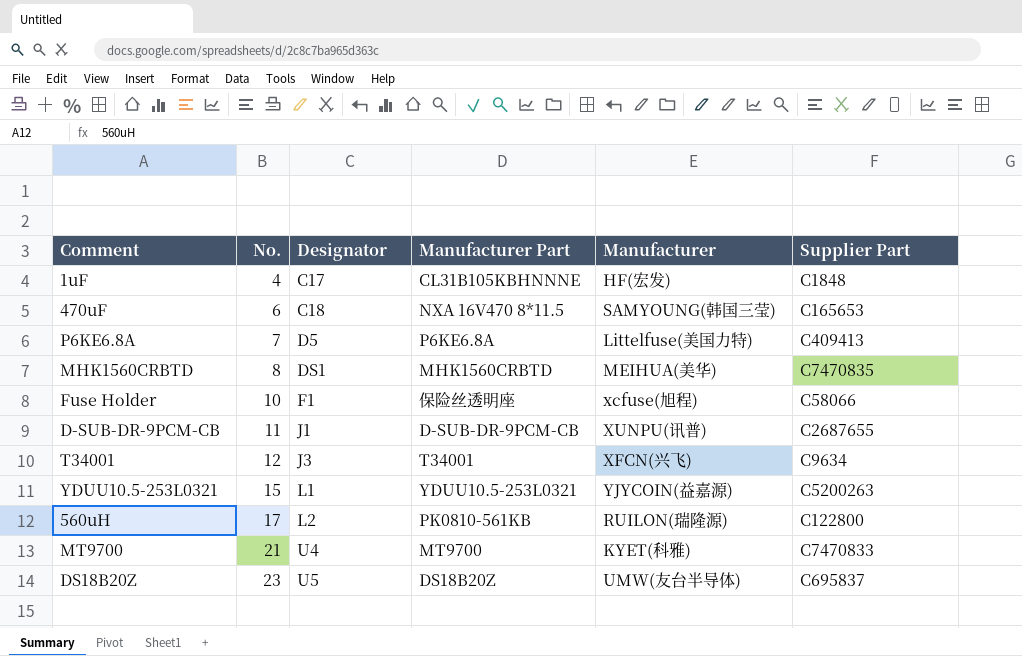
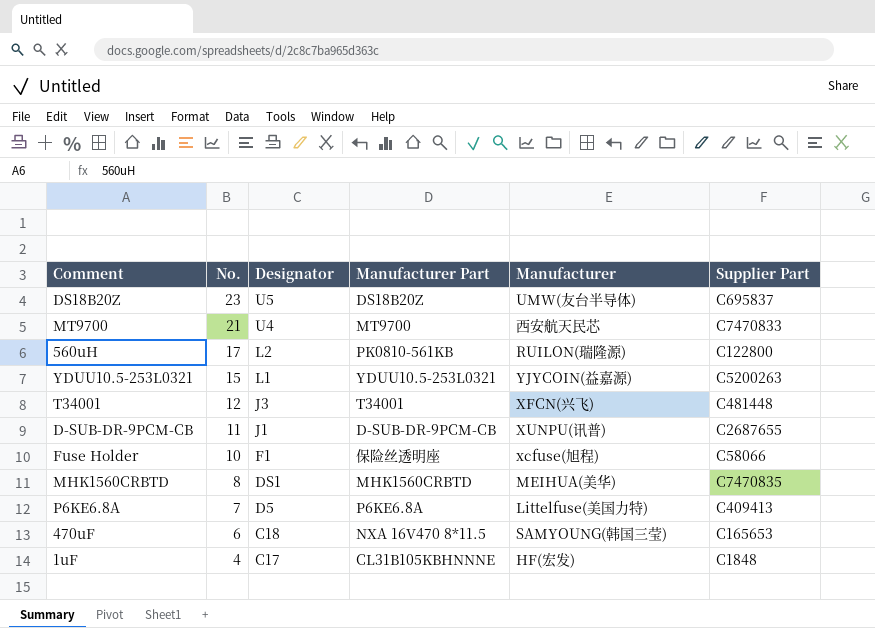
row order: No. ascending -> No. descending
MT9700 | Manufacturer: KYET(科雅) -> 西安航天民芯
T34001 | Supplier Part: C9634 -> C481448

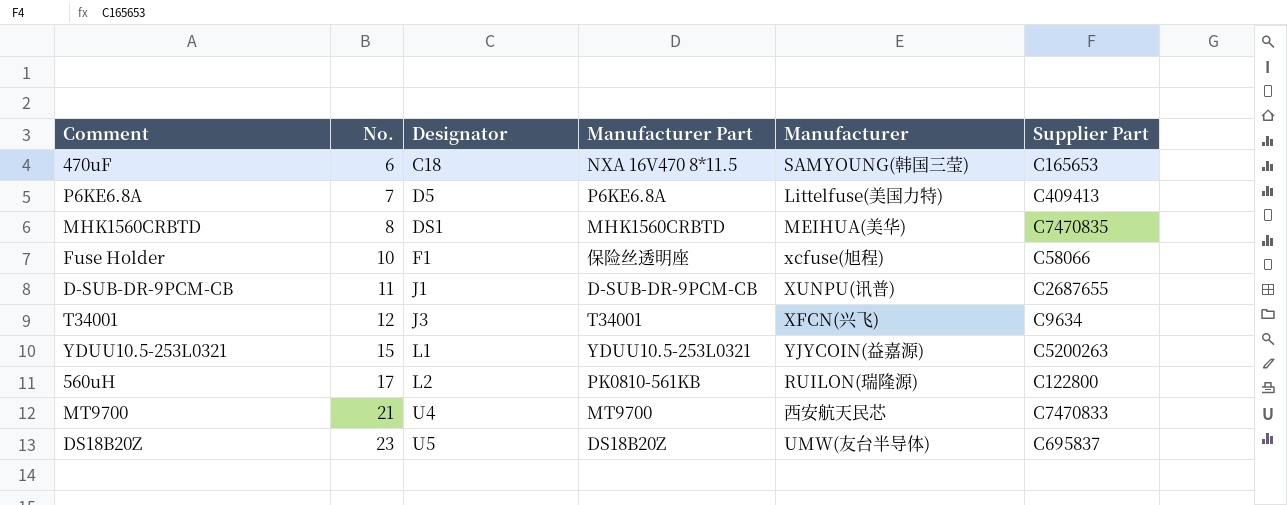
row order: No. descending -> No. ascending
row 1uF: 4 | C17 | CL31B105KBHNNNE | HF(宏发) | C1848 -> none
T34001 | Supplier Part: C481448 -> C9634

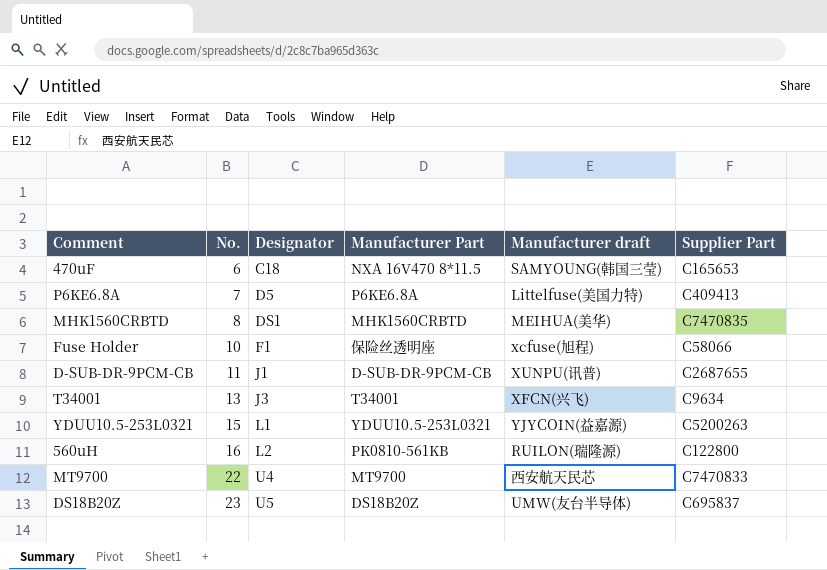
column name: Manufacturer -> Manufacturer draft
T34001 | No.: 12 -> 13
560uH | No.: 17 -> 16
MT9700 | No.: 21 -> 22

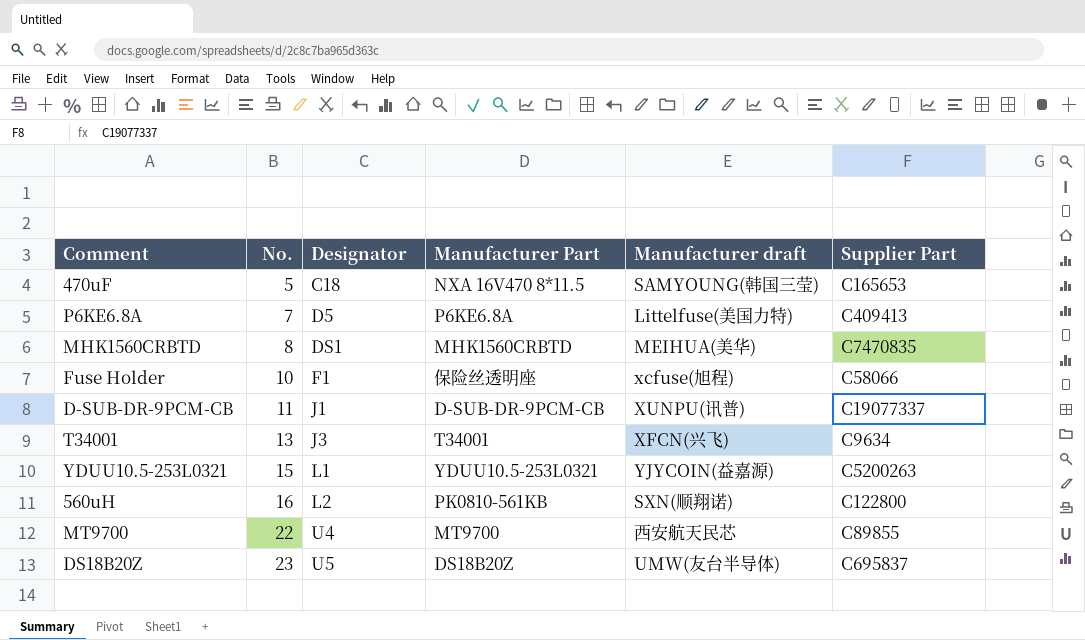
470uF | No.: 6 -> 5
D-SUB-DR-9PCM-CB | Supplier Part: C2687655 -> C19077337
560uH | Manufacturer draft: RUILON(瑞隆源) -> SXN(顺翔诺)
MT9700 | Supplier Part: C7470833 -> C89855

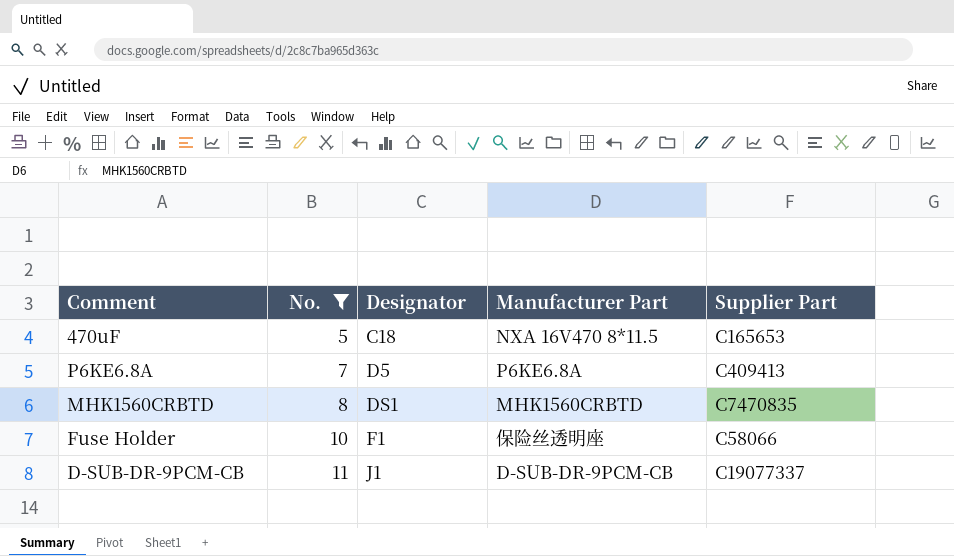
filter: none -> No. <= 11
column Manufacturer draft | position: 5 -> none

